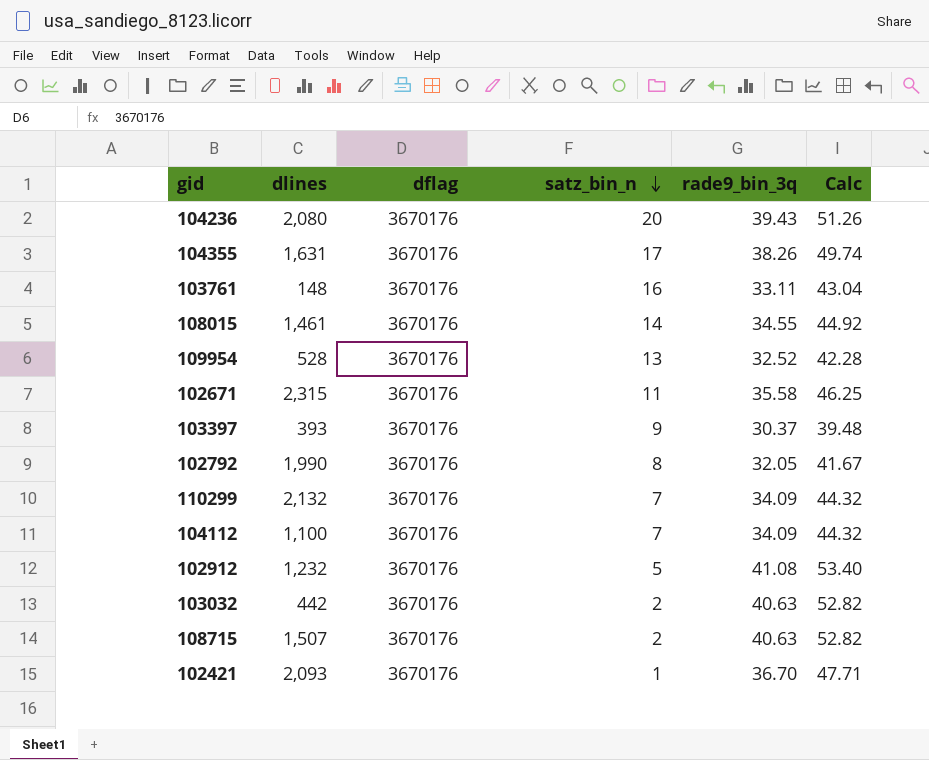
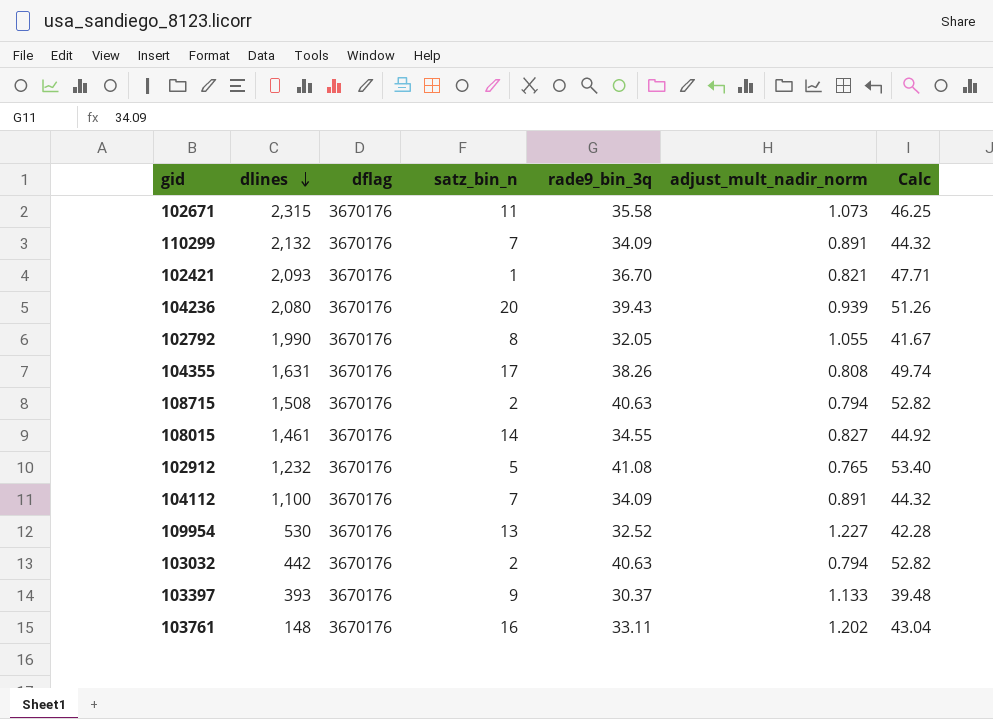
row order: satz_bin_n descending -> dlines descending
column adjust_mult_nadir_norm | position: none -> 6
108715 | dlines: 1,507 -> 1,508
109954 | dlines: 528 -> 530

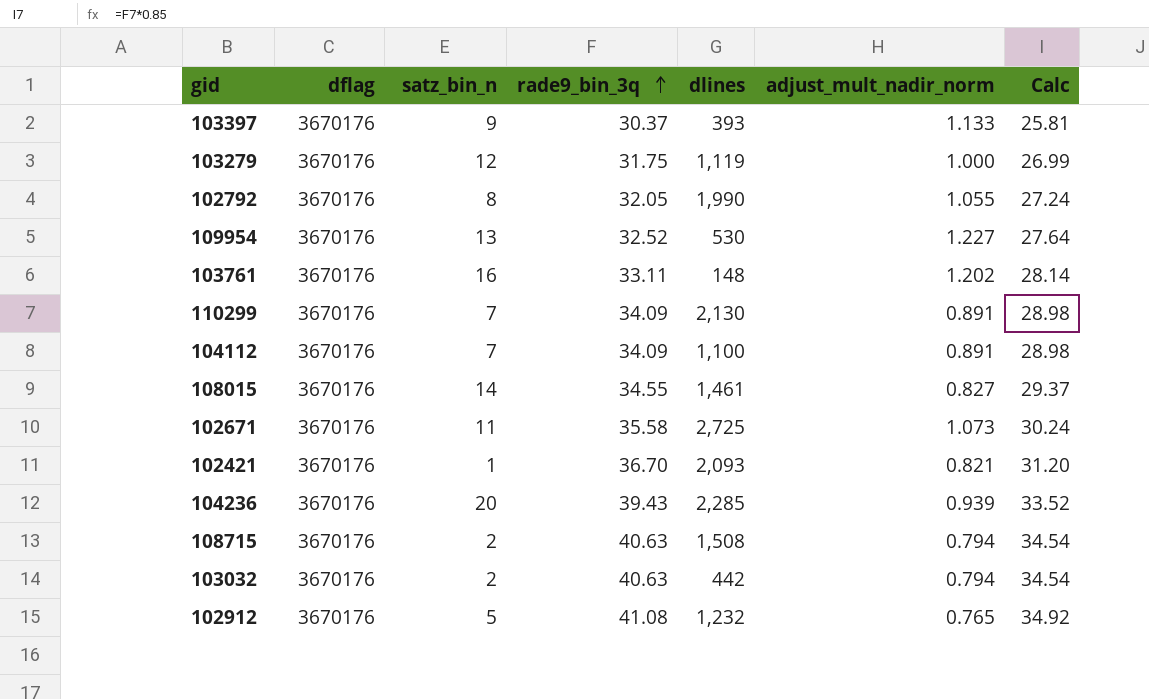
row order: dlines descending -> rade9_bin_3q ascending
column dlines | position: 2 -> 5
column Calc | formula: [rade9_bin_3q] * 1.3 -> [rade9_bin_3q] * 0.85
row 104355: 1,631 | 3670176 | 17 | 38.26 | 0.808 | 49.74 -> none
row 103279: none -> 3670176 | 12 | 31.75 | 1,119 | 1.000 | 26.99
110299 | dlines: 2,132 -> 2,130
102671 | dlines: 2,315 -> 2,725
104236 | dlines: 2,080 -> 2,285

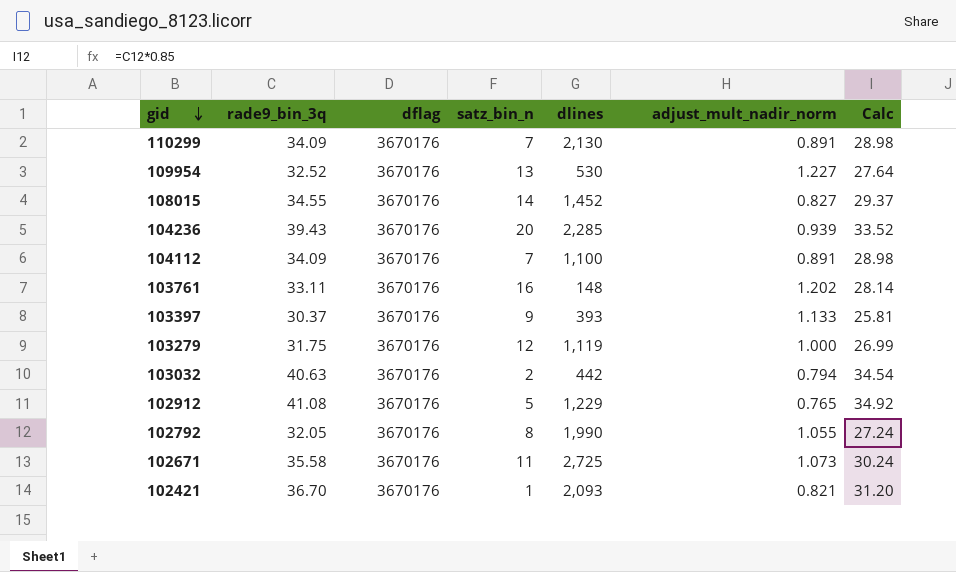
row order: rade9_bin_3q ascending -> gid descending
column rade9_bin_3q | position: 4 -> 2
row 108715: 3670176 | 2 | 40.63 | 1,508 | 0.794 | 34.54 -> none
108015 | dlines: 1,461 -> 1,452
102912 | dlines: 1,232 -> 1,229

